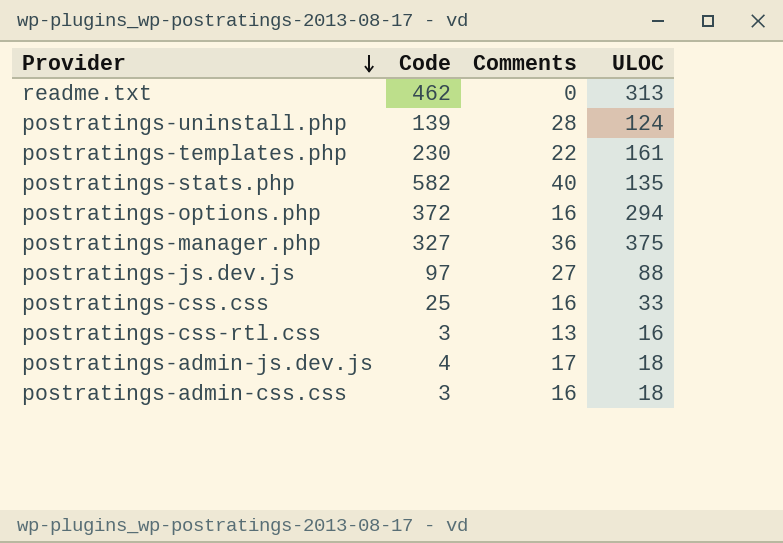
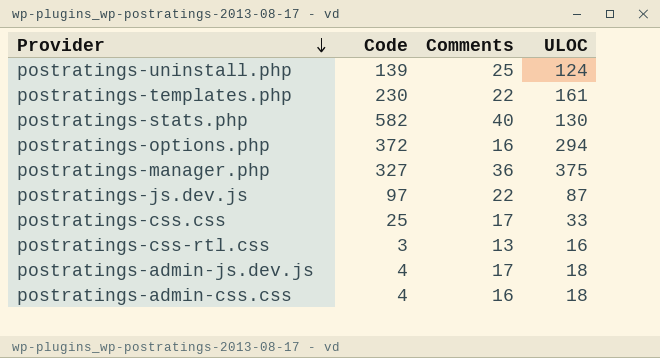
row readme.txt: 462 | 0 | 313 -> none
postratings-uninstall.php | Comments: 28 -> 25
postratings-stats.php | ULOC: 135 -> 130
postratings-js.dev.js | Comments: 27 -> 22
postratings-js.dev.js | ULOC: 88 -> 87
postratings-css.css | Comments: 16 -> 17
postratings-admin-css.css | Code: 3 -> 4

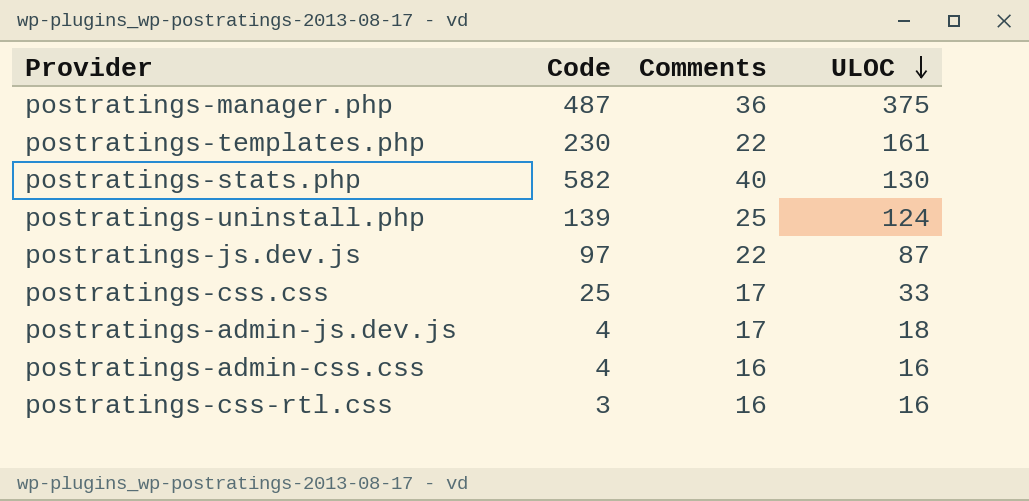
row order: Provider descending -> ULOC descending
row postratings-options.php: 372 | 16 | 294 -> none
postratings-manager.php | Code: 327 -> 487
postratings-admin-css.css | ULOC: 18 -> 16
postratings-css-rtl.css | Comments: 13 -> 16

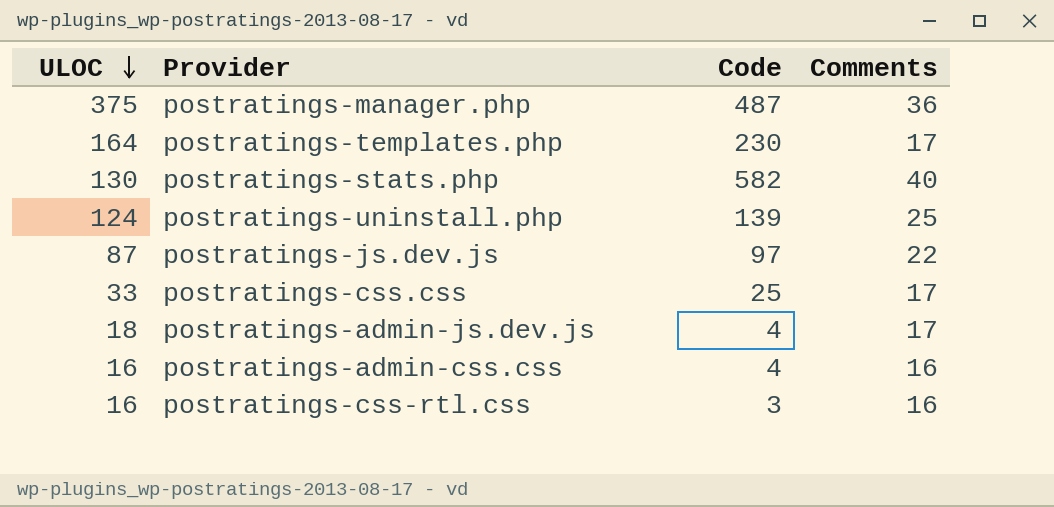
column ULOC | position: 4 -> 1
postratings-templates.php | ULOC: 161 -> 164
postratings-templates.php | Comments: 22 -> 17

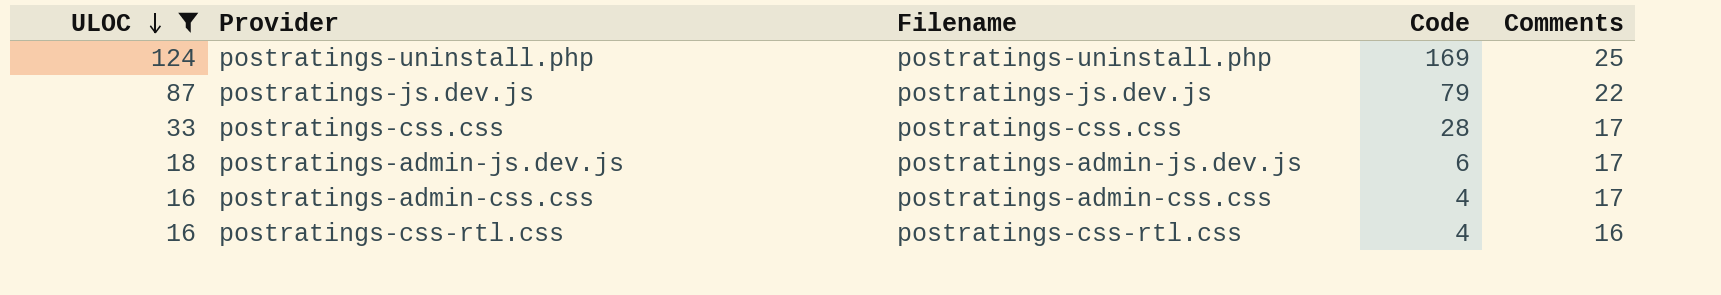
filter: none -> ULOC <= 124
column Filename | position: none -> 3
postratings-uninstall.php | Code: 139 -> 169
postratings-js.dev.js | Code: 97 -> 79
postratings-css.css | Code: 25 -> 28
postratings-admin-js.dev.js | Code: 4 -> 6
postratings-admin-css.css | Comments: 16 -> 17
postratings-css-rtl.css | Code: 3 -> 4

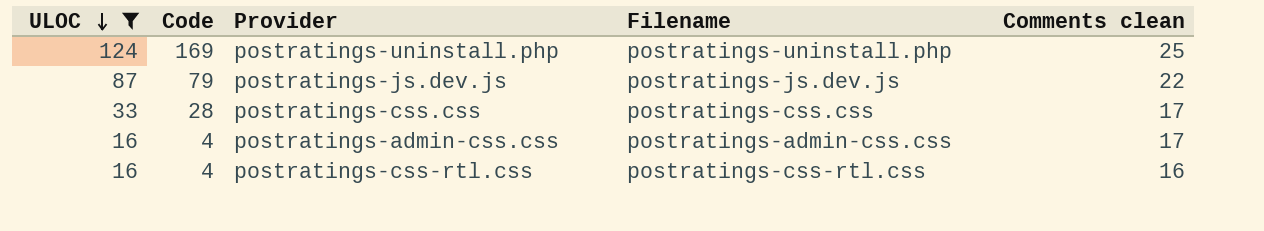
column Code | position: 4 -> 2
column name: Comments -> Comments clean
row postratings-admin-js.dev.js: 18 | postratings-admin-js.dev.js | 6 | 17 -> none

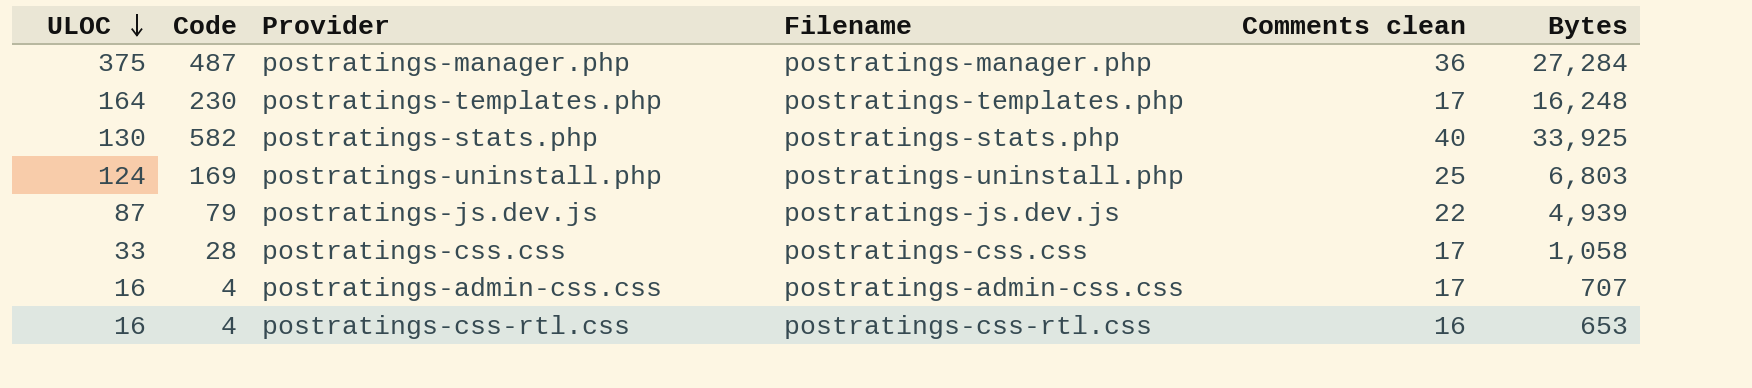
filter: ULOC <= 124 -> none
column Bytes | position: none -> 6

